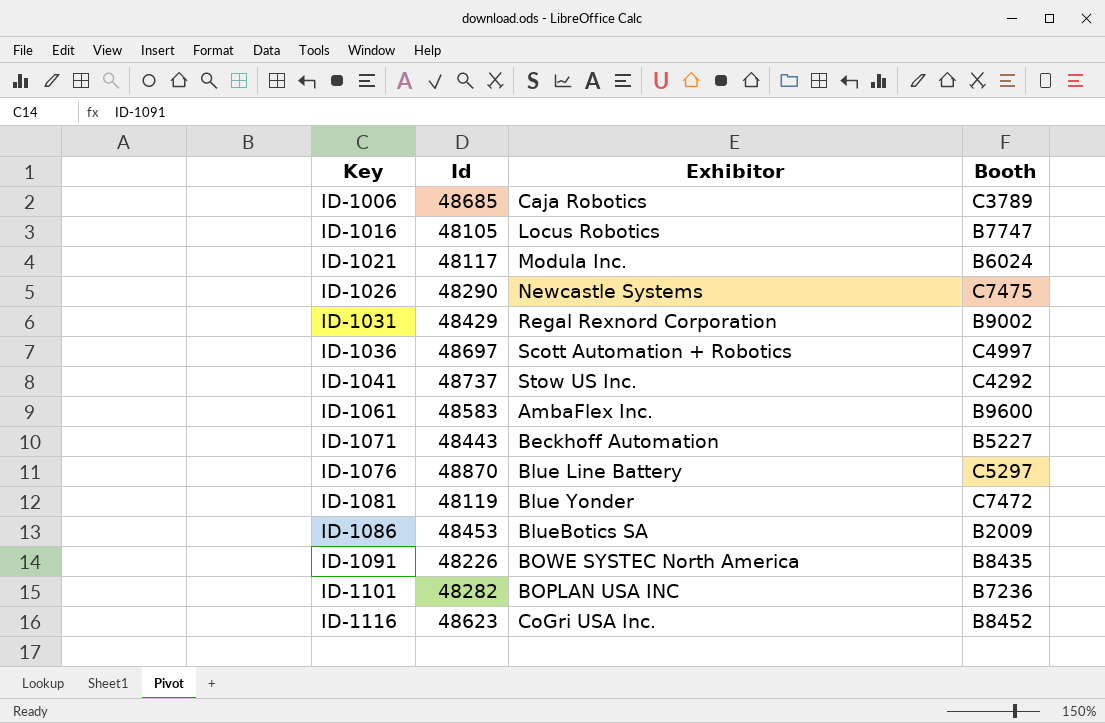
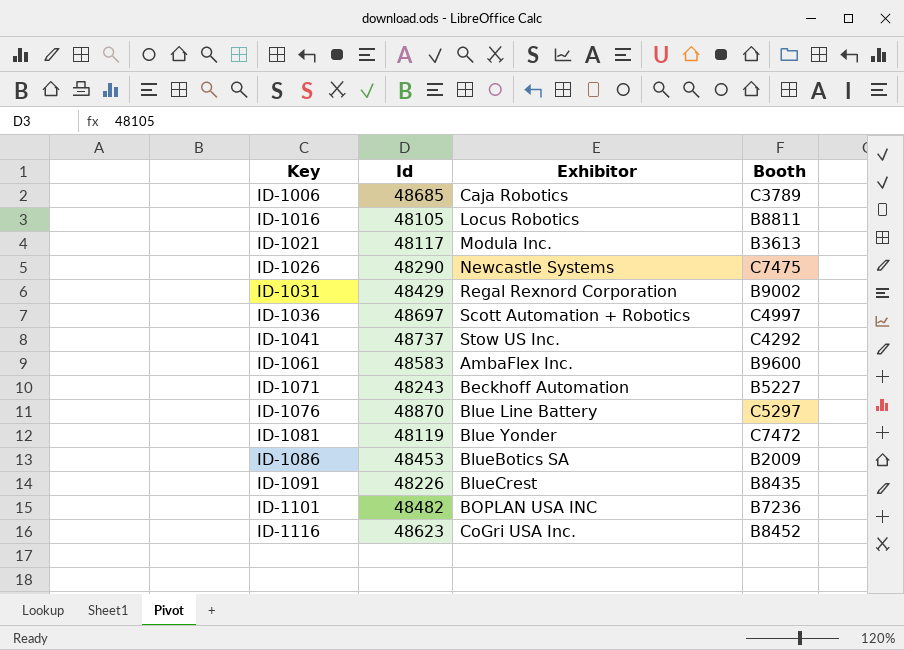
ID-1016 | Booth: B7747 -> B8811
ID-1021 | Booth: B6024 -> B3613
ID-1071 | Id: 48443 -> 48243
ID-1091 | Exhibitor: BOWE SYSTEC North America -> BlueCrest
ID-1101 | Id: 48282 -> 48482

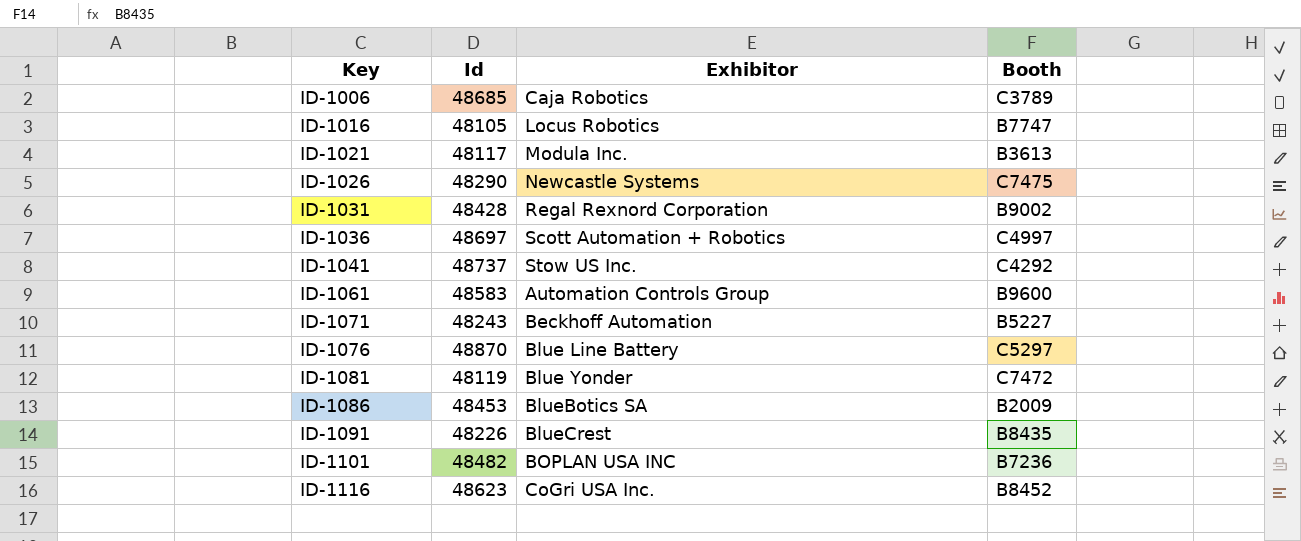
ID-1016 | Booth: B8811 -> B7747
ID-1031 | Id: 48429 -> 48428
ID-1061 | Exhibitor: AmbaFlex Inc. -> Automation Controls Group

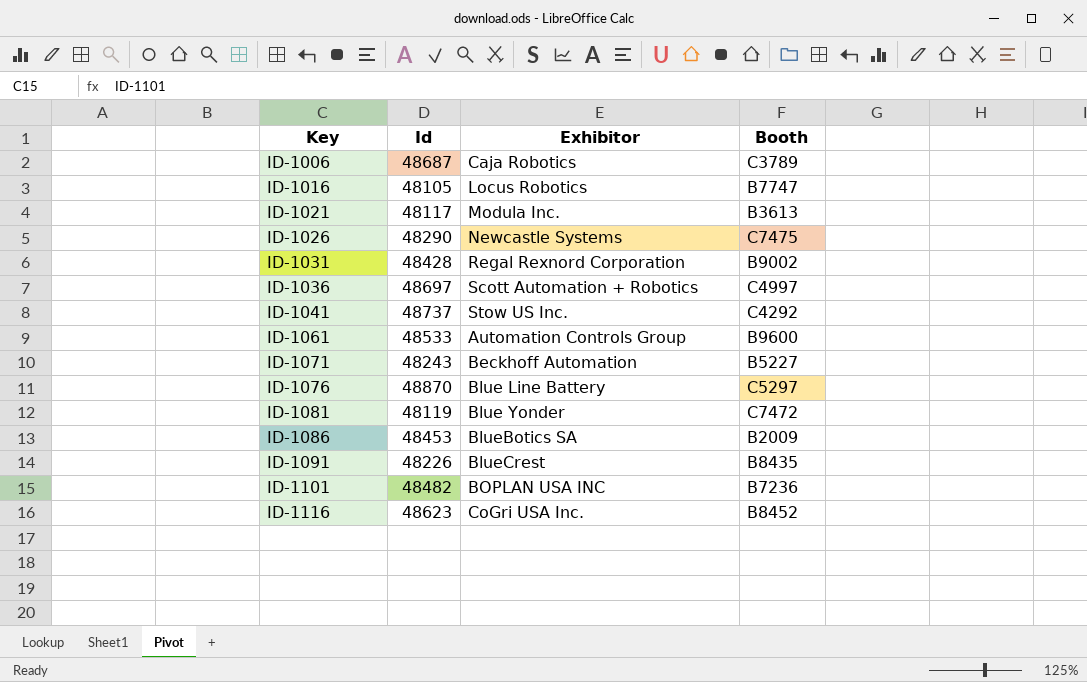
ID-1006 | Id: 48685 -> 48687
ID-1061 | Id: 48583 -> 48533

